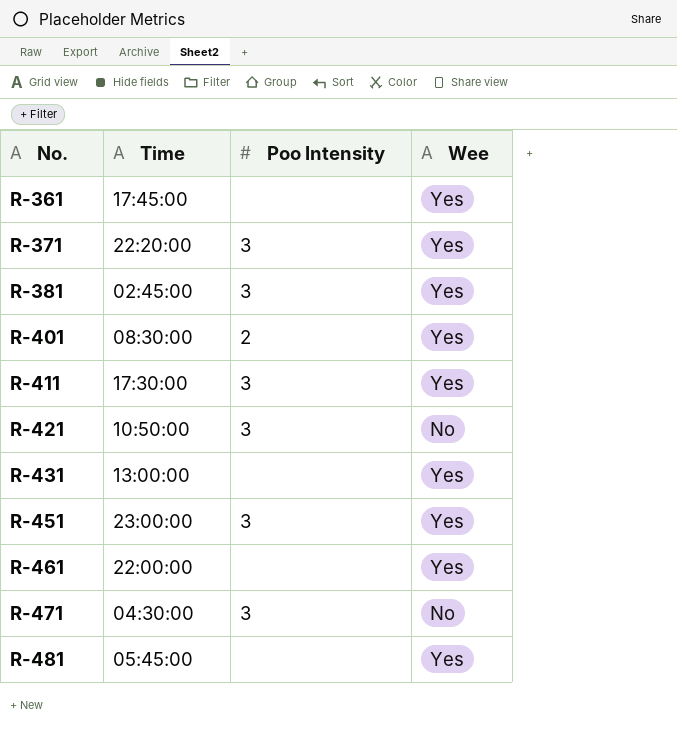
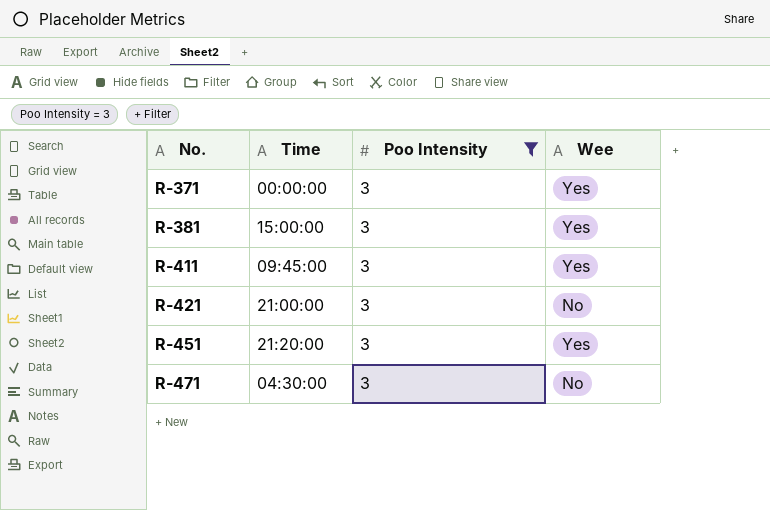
filter: none -> Poo Intensity = 3
R-371 | Time: 22:20:00 -> 00:00:00
R-381 | Time: 02:45:00 -> 15:00:00
R-411 | Time: 17:30:00 -> 09:45:00
R-421 | Time: 10:50:00 -> 21:00:00
R-451 | Time: 23:00:00 -> 21:20:00

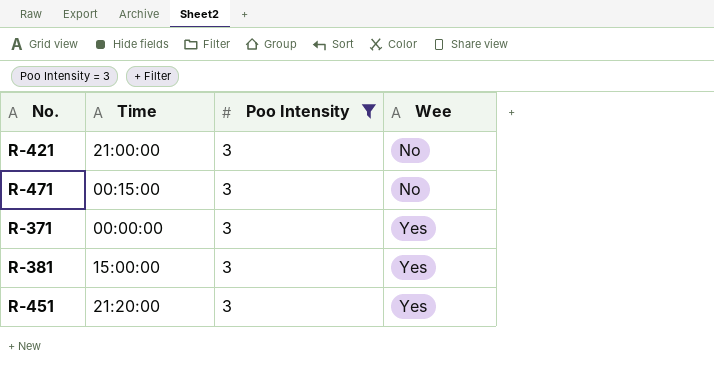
row order: No. ascending -> Wee ascending
row R-411: 09:45:00 | 3 | Yes -> none
R-471 | Time: 04:30:00 -> 00:15:00

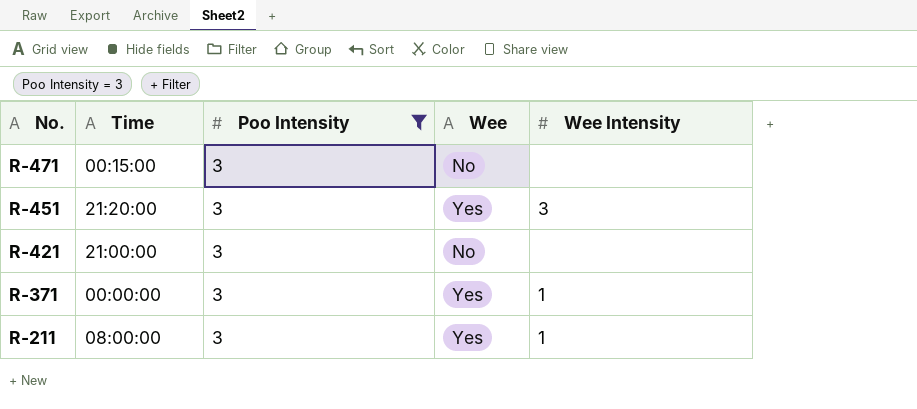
row order: Wee ascending -> No. descending
column Wee Intensity | position: none -> 5
row R-381: 15:00:00 | 3 | Yes -> none
row R-211: none -> 08:00:00 | 3 | Yes | 1

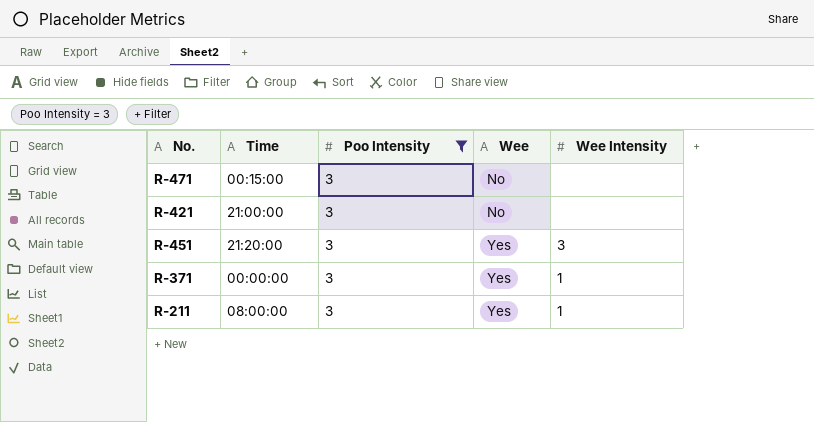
row order: No. descending -> Wee ascending

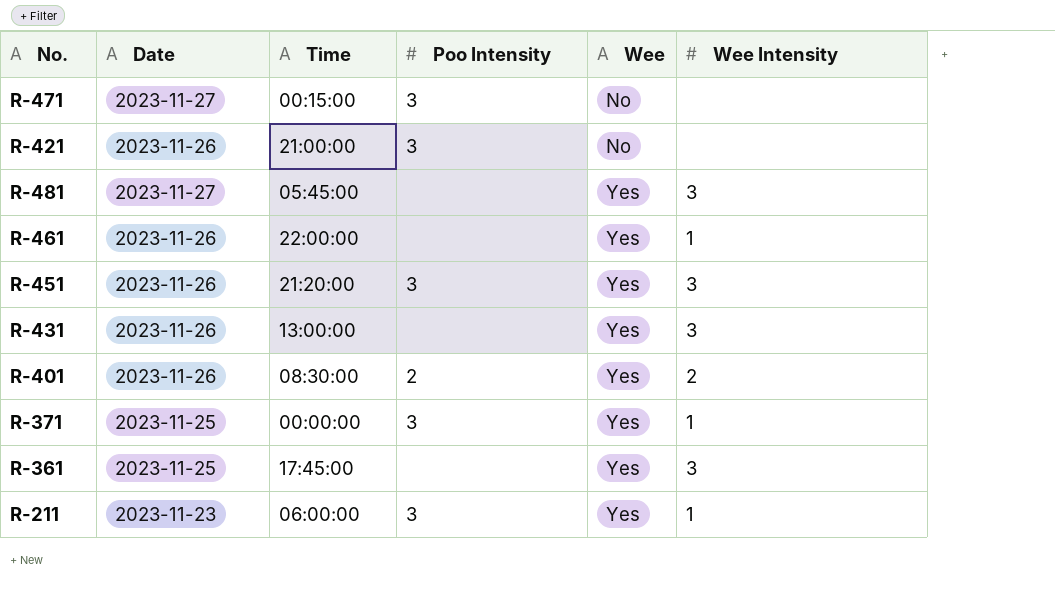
filter: Poo Intensity = 3 -> none
column Date | position: none -> 2
R-211 | Time: 08:00:00 -> 06:00:00

